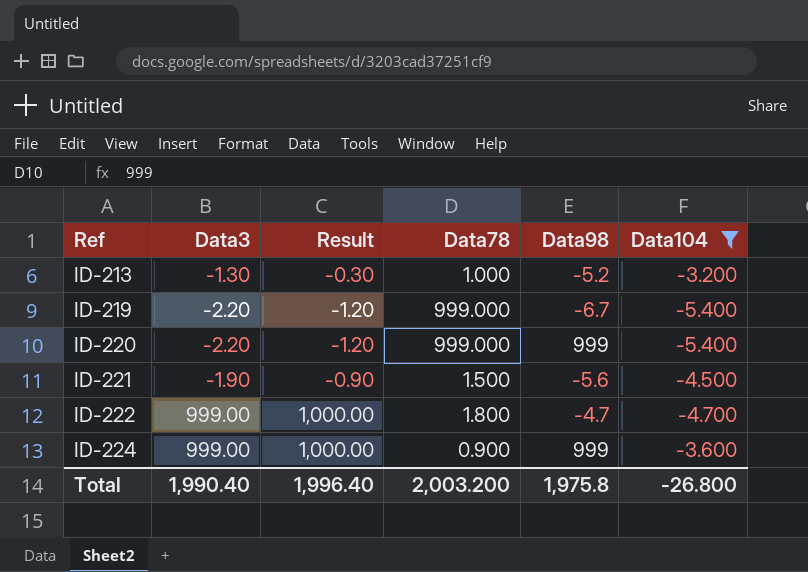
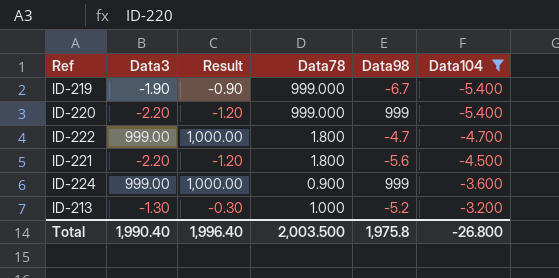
row order: Ref ascending -> Data104 ascending
ID-219 | Data3: -2.20 -> -1.90
ID-219 | Result: -1.20 -> -0.90
ID-221 | Data3: -1.90 -> -2.20
ID-221 | Result: -0.90 -> -1.20
ID-221 | Data78: 1.500 -> 1.800
Total | Data78: 2,003.200 -> 2,003.500

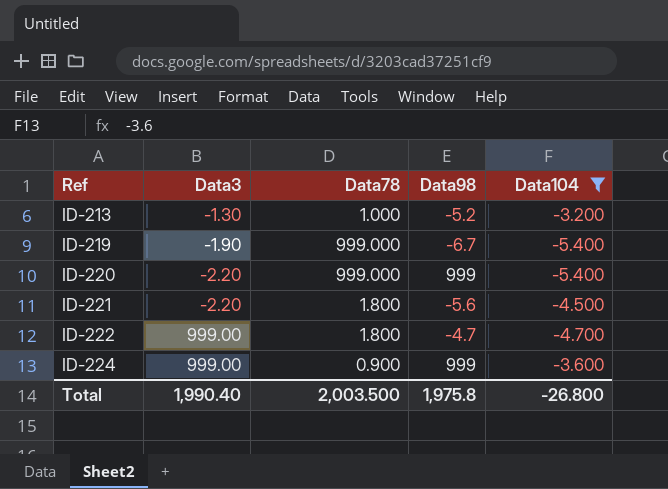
row order: Data104 ascending -> Ref ascending
column Result | formula: [Data3] + 1 -> none

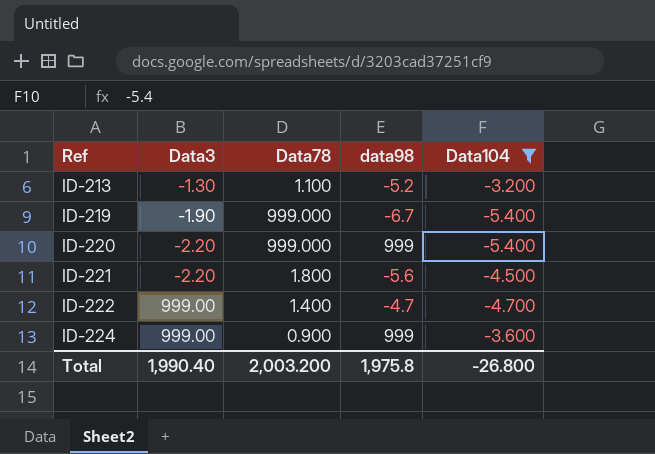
column name: Data98 -> data98
ID-213 | Data78: 1.000 -> 1.100
ID-222 | Data78: 1.800 -> 1.400
Total | Data78: 2,003.500 -> 2,003.200

